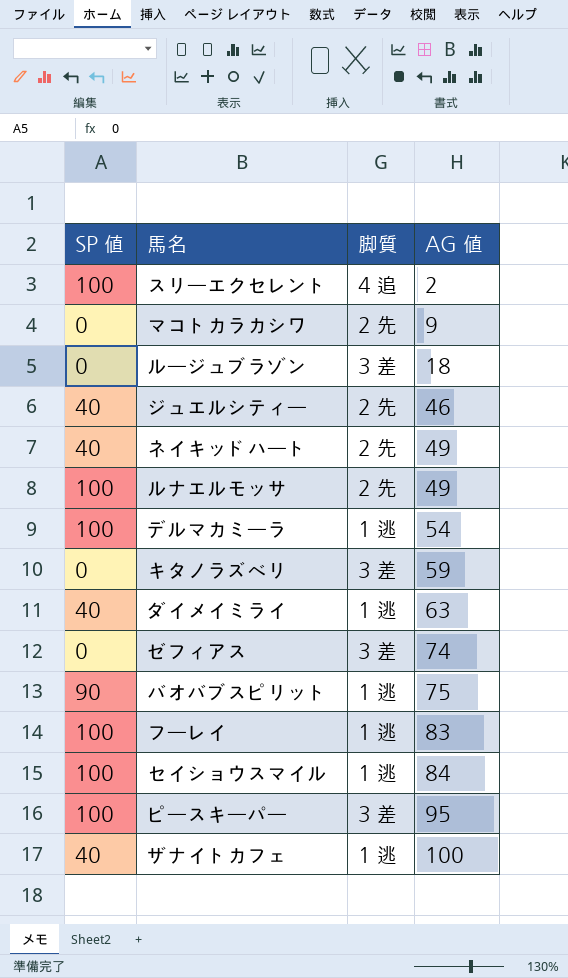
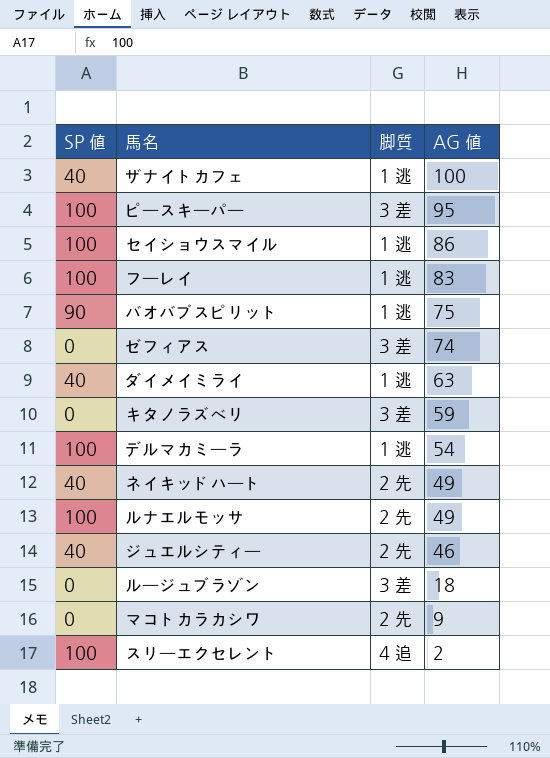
row order: AG 値 ascending -> AG 値 descending
セイショウスマイル | AG 値: 84 -> 86

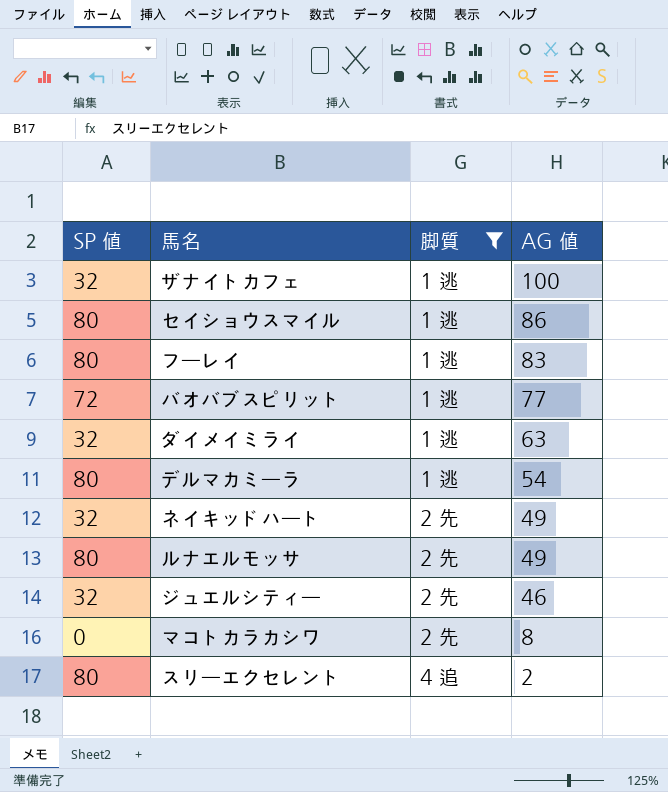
filter: none -> 脚質 != 3 差
ザナイトカフェ | SP 値: 40 -> 32
セイショウスマイル | SP 値: 100 -> 80
フーレイ | SP 値: 100 -> 80
バオバブスピリット | SP 値: 90 -> 72
バオバブスピリット | AG 値: 75 -> 77
ダイメイミライ | SP 値: 40 -> 32
デルマカミーラ | SP 値: 100 -> 80
ネイキッドハート | SP 値: 40 -> 32
ルナエルモッサ | SP 値: 100 -> 80
ジュエルシティー | SP 値: 40 -> 32
マコトカラカシワ | AG 値: 9 -> 8
スリーエクセレント | SP 値: 100 -> 80

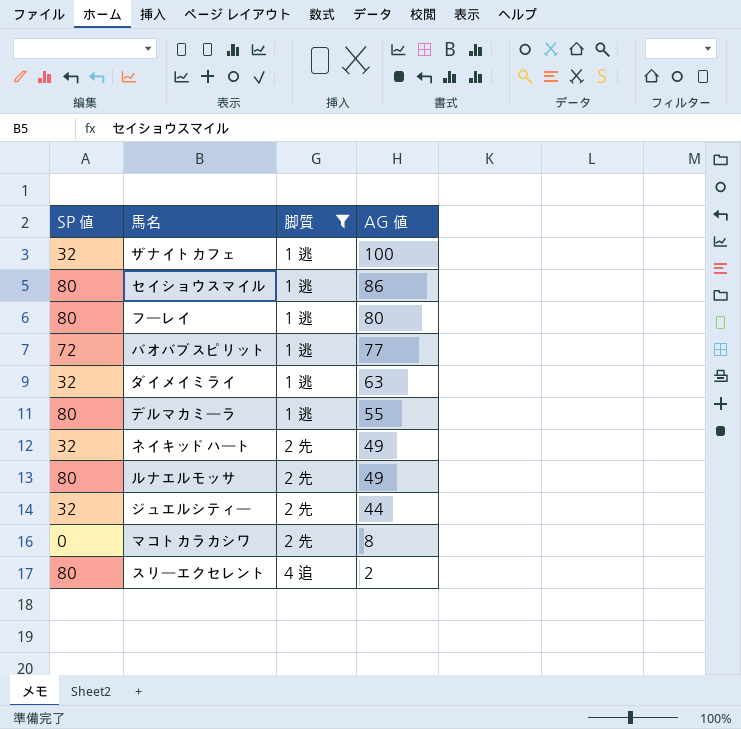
フーレイ | AG 値: 83 -> 80
デルマカミーラ | AG 値: 54 -> 55
ジュエルシティー | AG 値: 46 -> 44

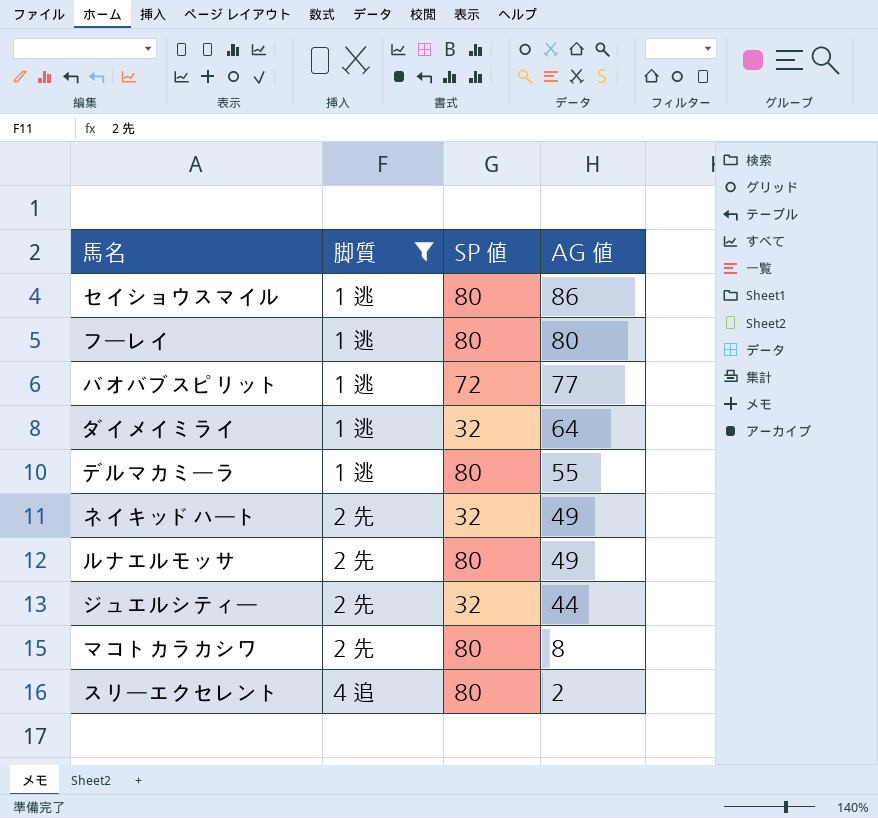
column SP 値 | position: 1 -> 3
row ザナイトカフェ: 32 | 1 逃 | 100 -> none
ダイメイミライ | AG 値: 63 -> 64
マコトカラカシワ | SP 値: 0 -> 80

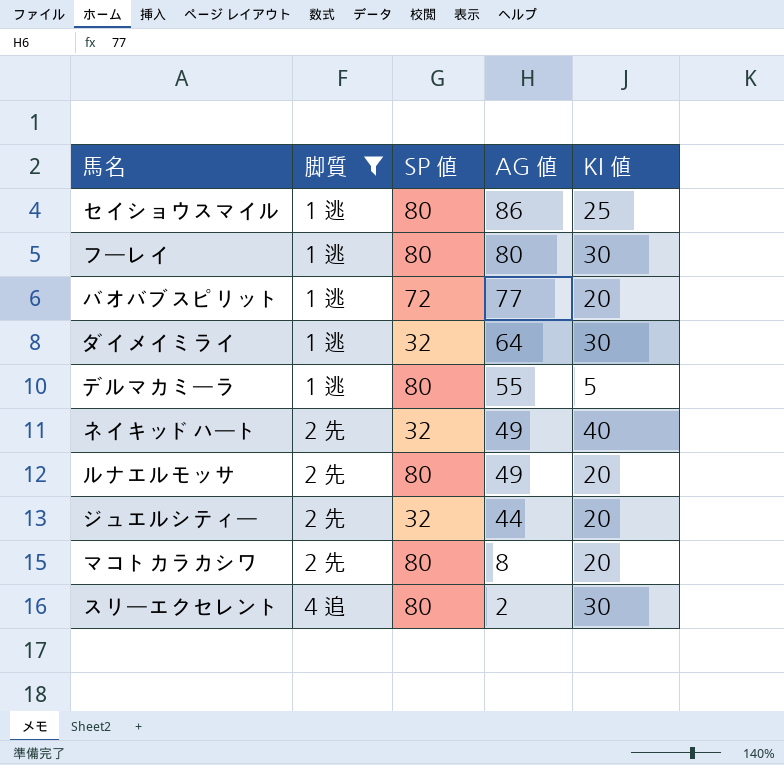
column KI 値 | position: none -> 5

